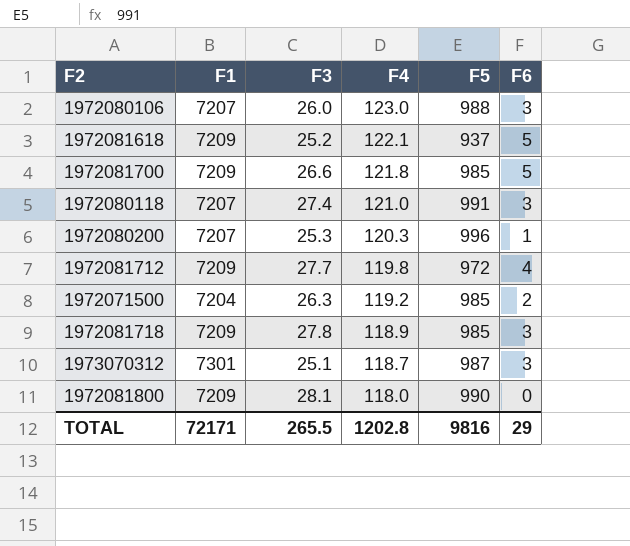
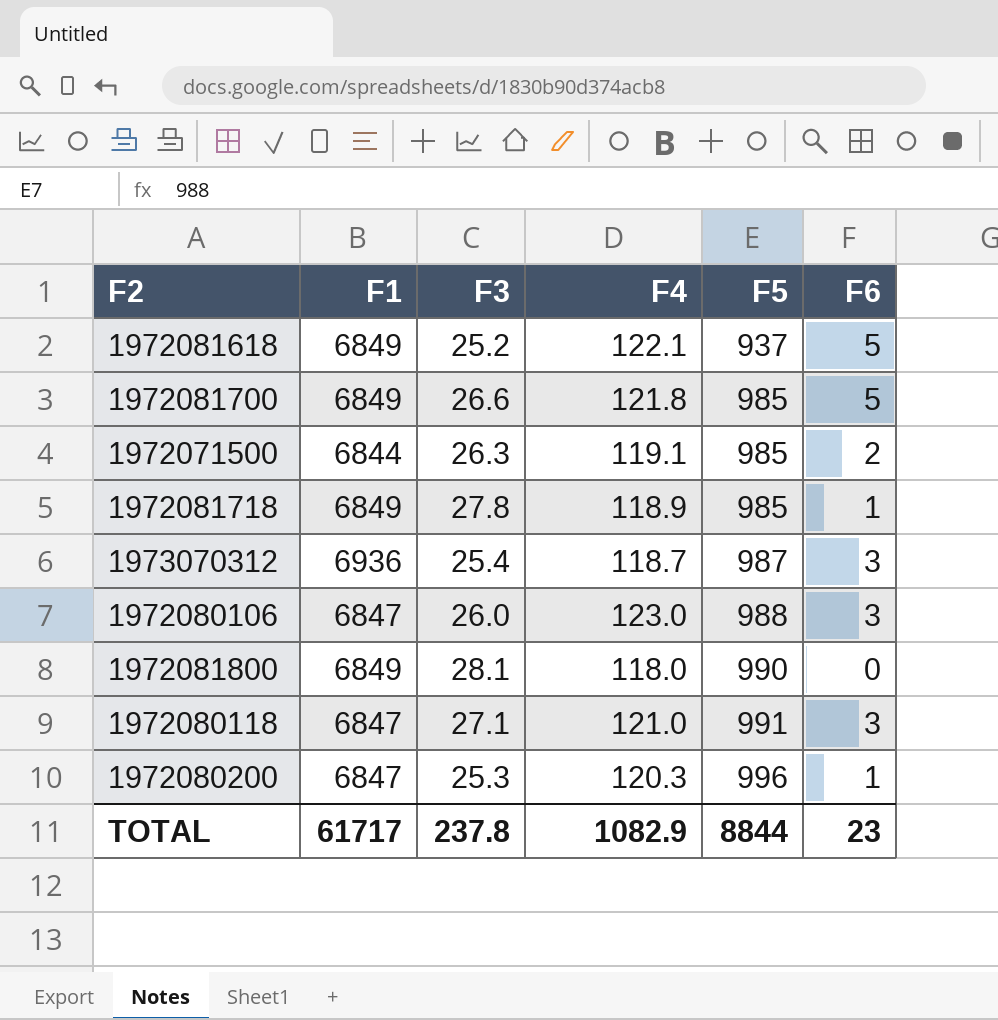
row order: F4 descending -> F5 ascending
row 1972081712: 7209 | 27.7 | 119.8 | 972 | 4 -> none
1972081618 | F1: 7209 -> 6849
1972081700 | F1: 7209 -> 6849
1972071500 | F1: 7204 -> 6844
1972071500 | F4: 119.2 -> 119.1
1972081718 | F1: 7209 -> 6849
1972081718 | F6: 3 -> 1
1973070312 | F1: 7301 -> 6936
1973070312 | F3: 25.1 -> 25.4
1972080106 | F1: 7207 -> 6847
1972081800 | F1: 7209 -> 6849
1972080118 | F1: 7207 -> 6847
1972080118 | F3: 27.4 -> 27.1
1972080200 | F1: 7207 -> 6847
TOTAL | F1: 72171 -> 61717
TOTAL | F3: 265.5 -> 237.8
TOTAL | F4: 1202.8 -> 1082.9
TOTAL | F5: 9816 -> 8844
TOTAL | F6: 29 -> 23

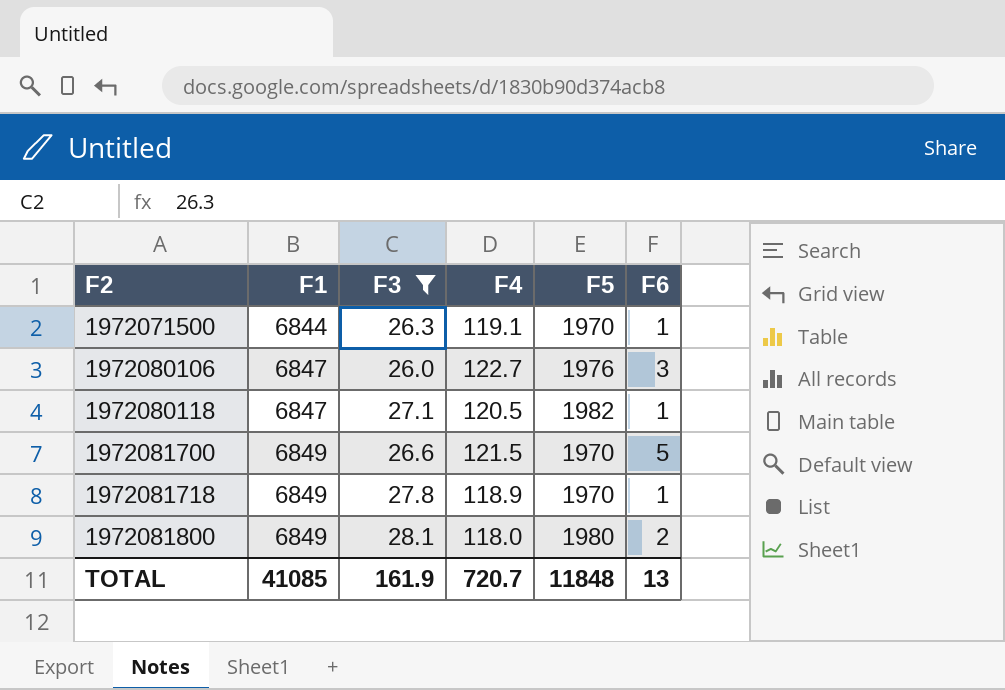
filter: none -> F3 >= 26.0
row order: F5 ascending -> F2 ascending
1972071500 | F5: 985 -> 1970
1972071500 | F6: 2 -> 1
1972080106 | F4: 123.0 -> 122.7
1972080106 | F5: 988 -> 1976
1972080118 | F4: 121.0 -> 120.5
1972080118 | F5: 991 -> 1982
1972080118 | F6: 3 -> 1
1972081700 | F4: 121.8 -> 121.5
1972081700 | F5: 985 -> 1970
1972081718 | F5: 985 -> 1970
1972081800 | F5: 990 -> 1980
1972081800 | F6: 0 -> 2
TOTAL | F1: 61717 -> 41085
TOTAL | F3: 237.8 -> 161.9
TOTAL | F4: 1082.9 -> 720.7
TOTAL | F5: 8844 -> 11848
TOTAL | F6: 23 -> 13

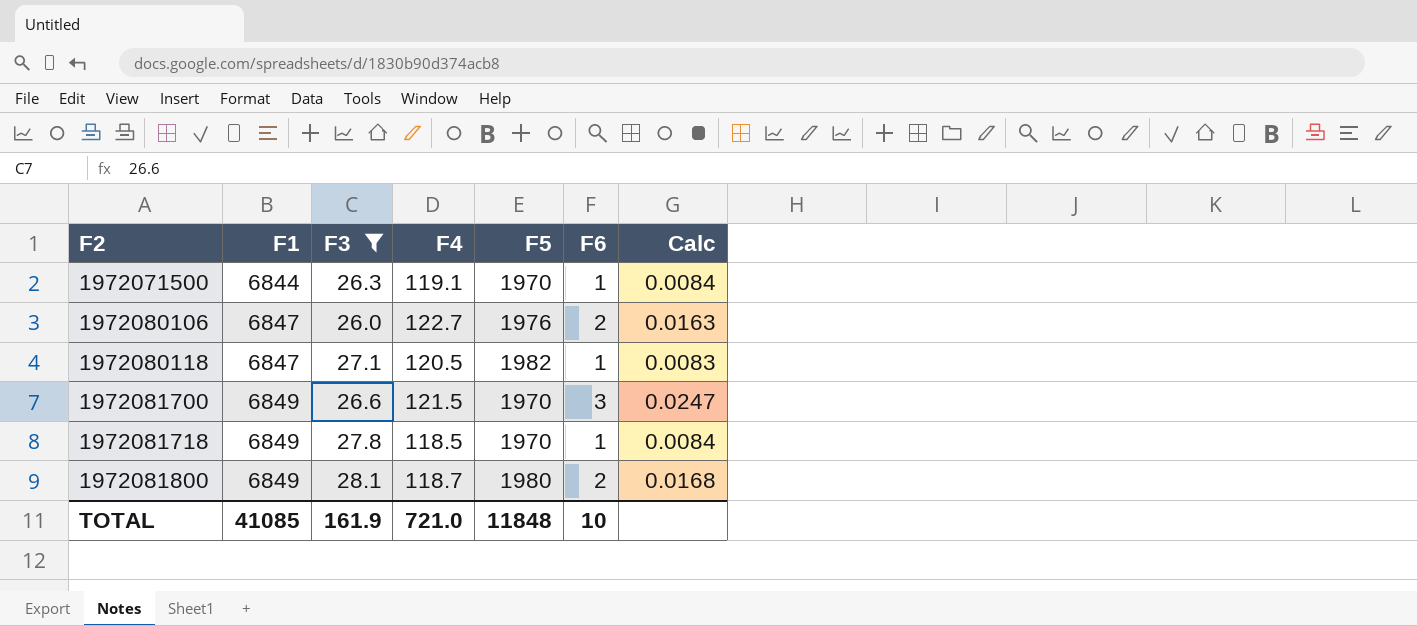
column Calc | formula: none -> [F6] / [F4]
1972080106 | F6: 3 -> 2
1972081700 | F6: 5 -> 3
1972081718 | F4: 118.9 -> 118.5
1972081800 | F4: 118.0 -> 118.7
TOTAL | F4: 720.7 -> 721.0
TOTAL | F6: 13 -> 10

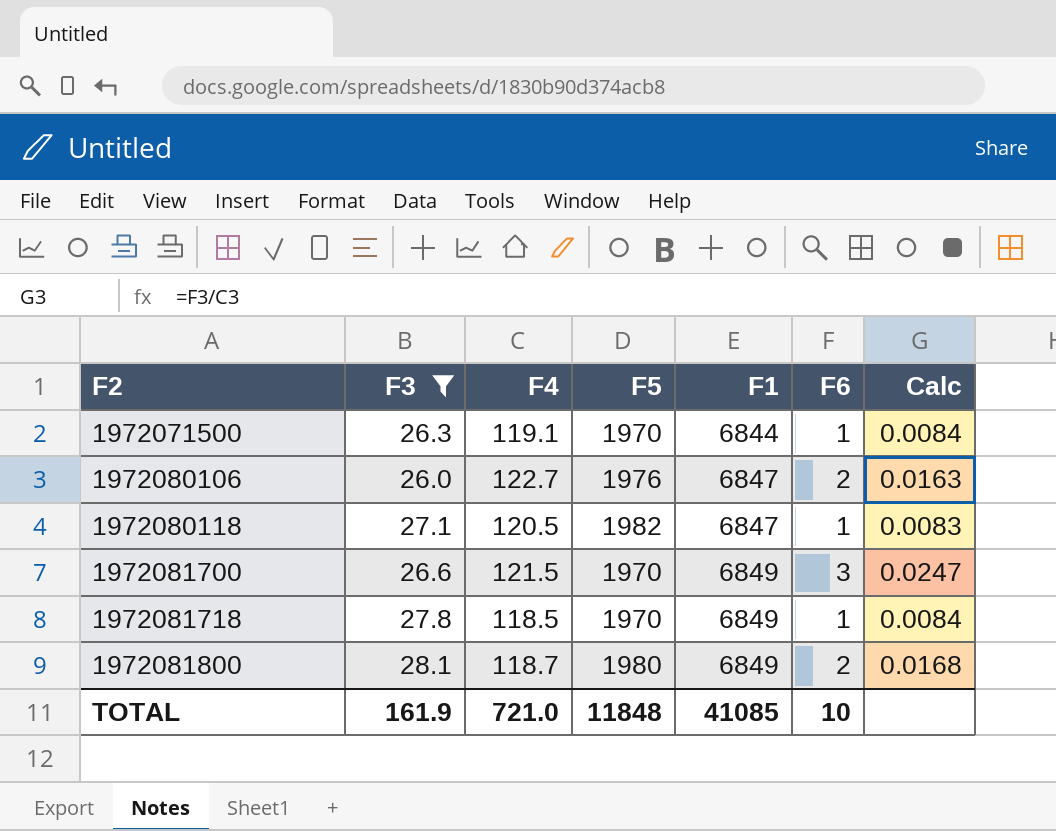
column F1 | position: 2 -> 5

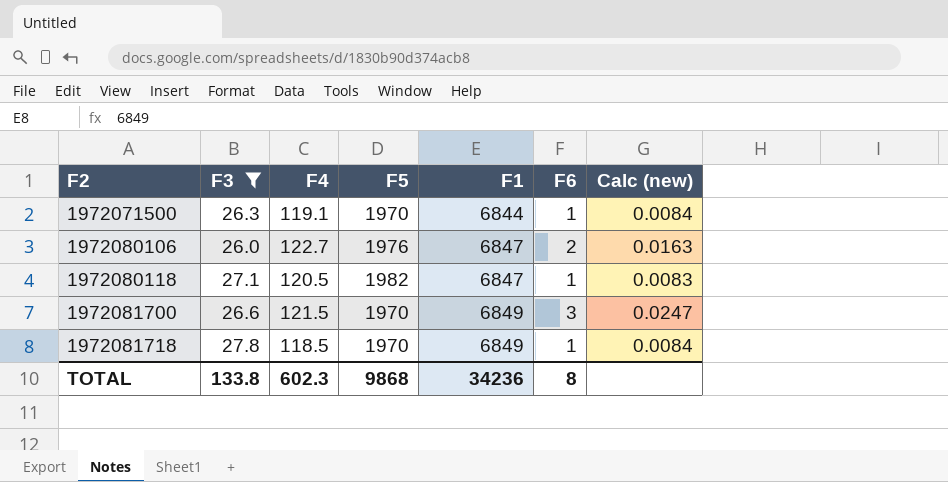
column name: Calc -> Calc (new)
row 1972081800: 28.1 | 118.7 | 1980 | 6849 | 2 | 0.0168 -> none
TOTAL | F3: 161.9 -> 133.8
TOTAL | F4: 721.0 -> 602.3
TOTAL | F5: 11848 -> 9868
TOTAL | F1: 41085 -> 34236
TOTAL | F6: 10 -> 8

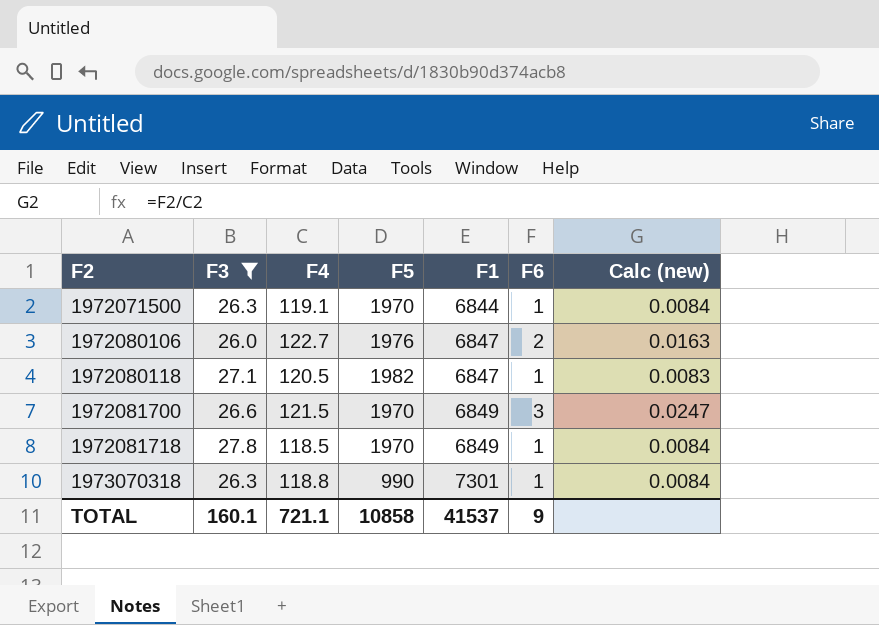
row 1973070318: none -> 26.3 | 118.8 | 990 | 7301 | 1 | 0.0084
TOTAL | F3: 133.8 -> 160.1
TOTAL | F4: 602.3 -> 721.1
TOTAL | F5: 9868 -> 10858
TOTAL | F1: 34236 -> 41537
TOTAL | F6: 8 -> 9

